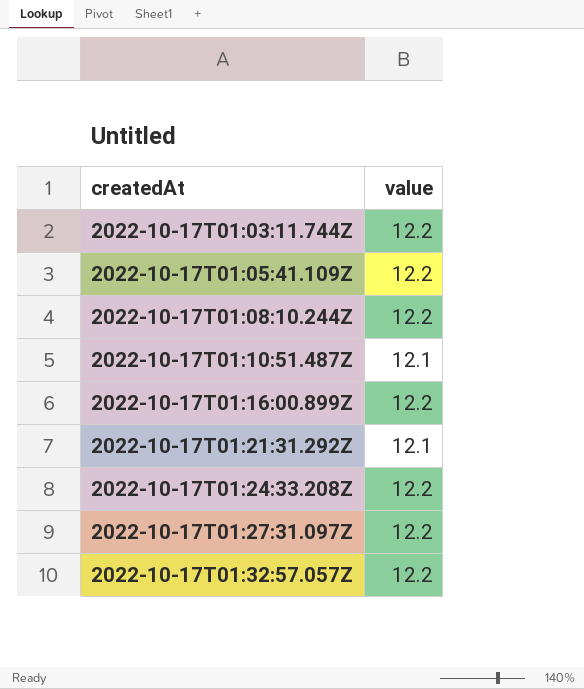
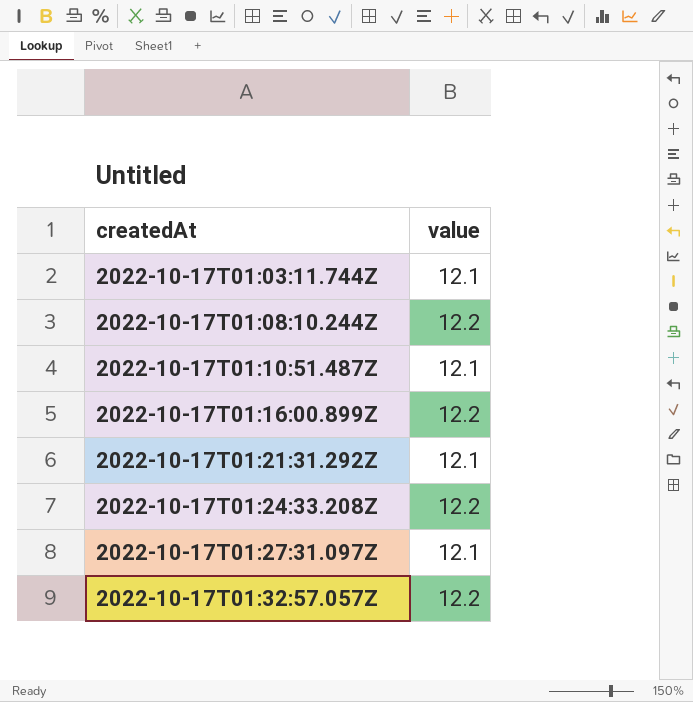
row 2022-10-17T01:05:41.109Z: 12.2 -> none
2022-10-17T01:03:11.744Z | value: 12.2 -> 12.1
2022-10-17T01:27:31.097Z | value: 12.2 -> 12.1

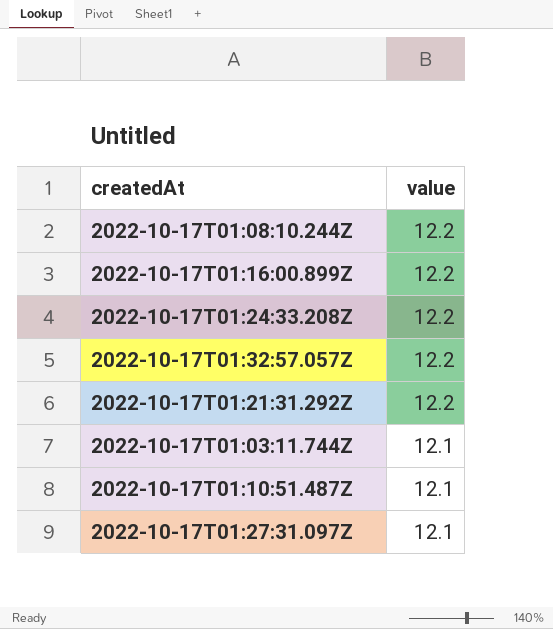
row order: createdAt ascending -> value descending
2022-10-17T01:21:31.292Z | value: 12.1 -> 12.2

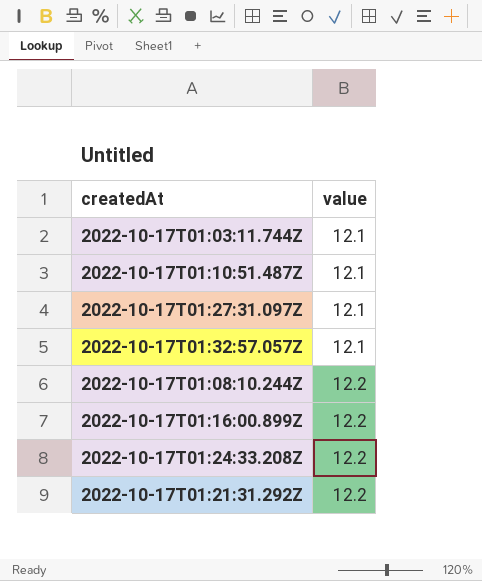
row order: value descending -> value ascending
2022-10-17T01:32:57.057Z | value: 12.2 -> 12.1

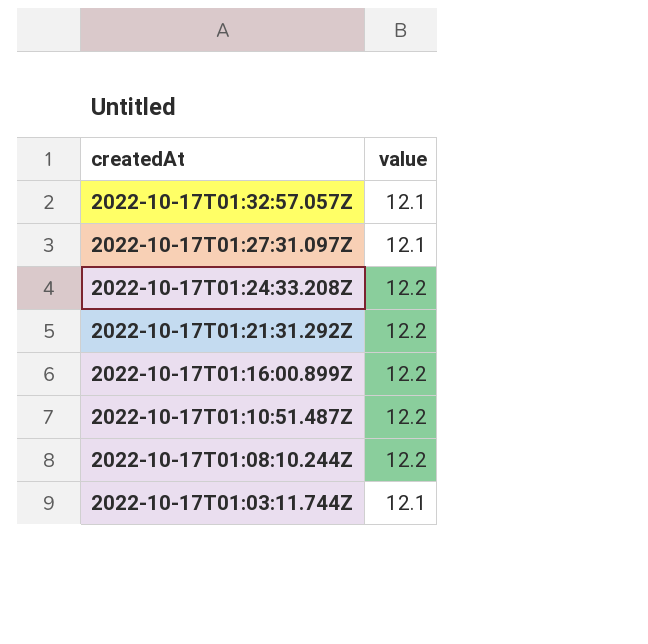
row order: value ascending -> createdAt descending
2022-10-17T01:10:51.487Z | value: 12.1 -> 12.2

